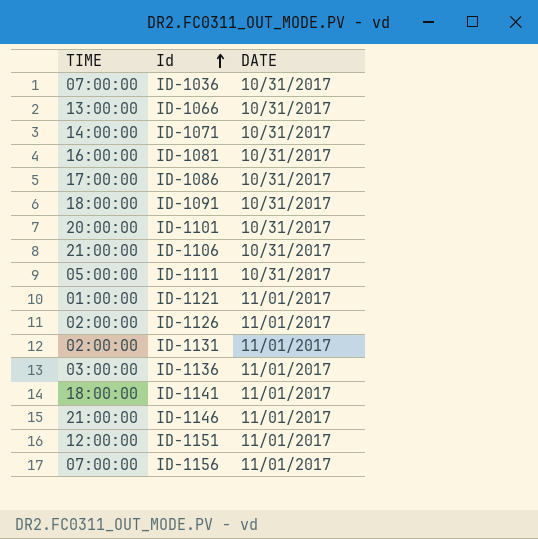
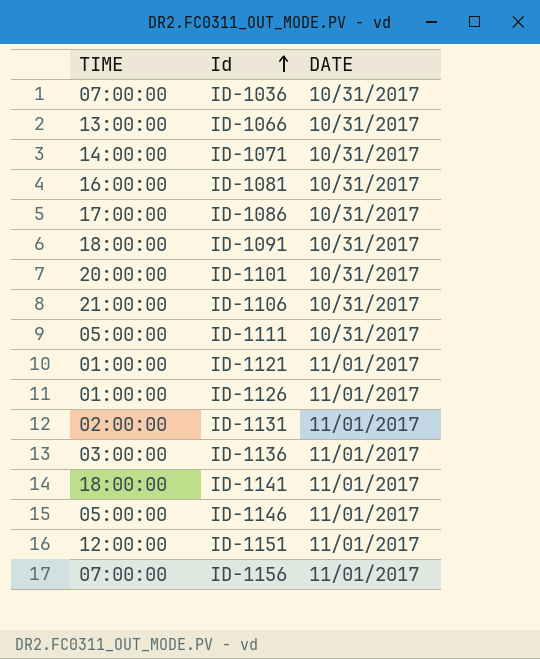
ID-1126 | TIME: 02:00:00 -> 01:00:00
ID-1146 | TIME: 21:00:00 -> 05:00:00

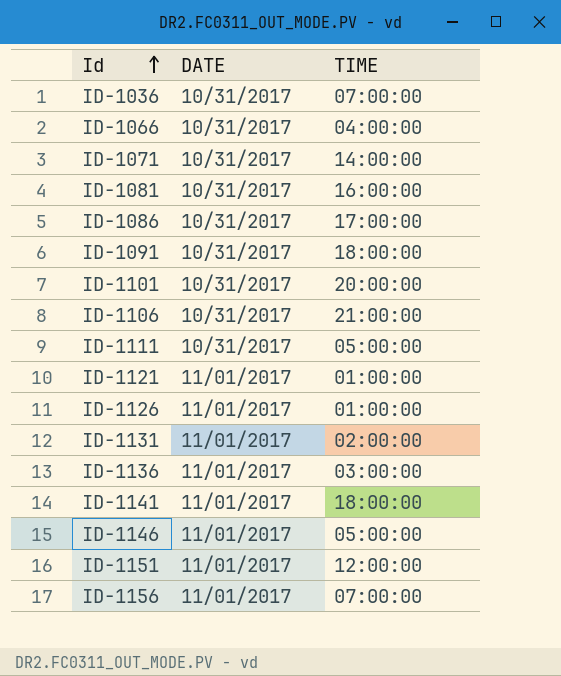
column TIME | position: 1 -> 3
ID-1066 | TIME: 13:00:00 -> 04:00:00

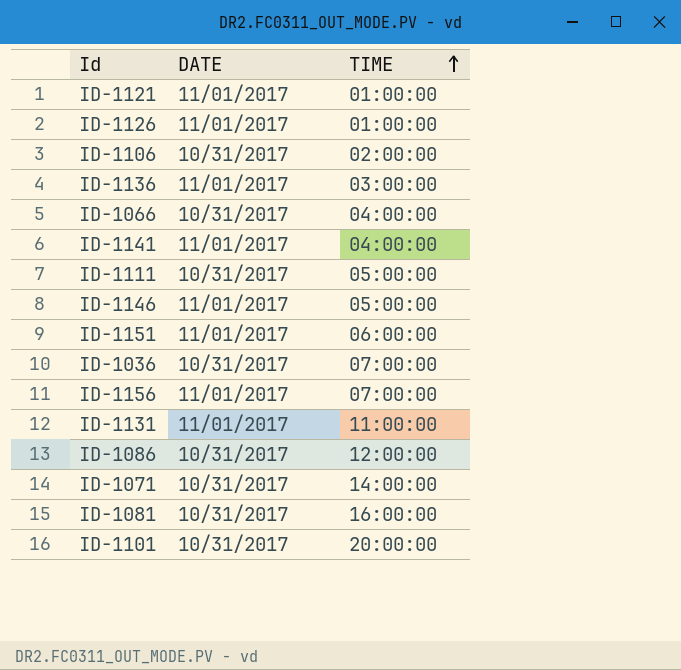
row order: Id ascending -> TIME ascending
row ID-1091: 10/31/2017 | 18:00:00 -> none
ID-1106 | TIME: 21:00:00 -> 02:00:00
ID-1141 | TIME: 18:00:00 -> 04:00:00
ID-1151 | TIME: 12:00:00 -> 06:00:00
ID-1131 | TIME: 02:00:00 -> 11:00:00
ID-1086 | TIME: 17:00:00 -> 12:00:00

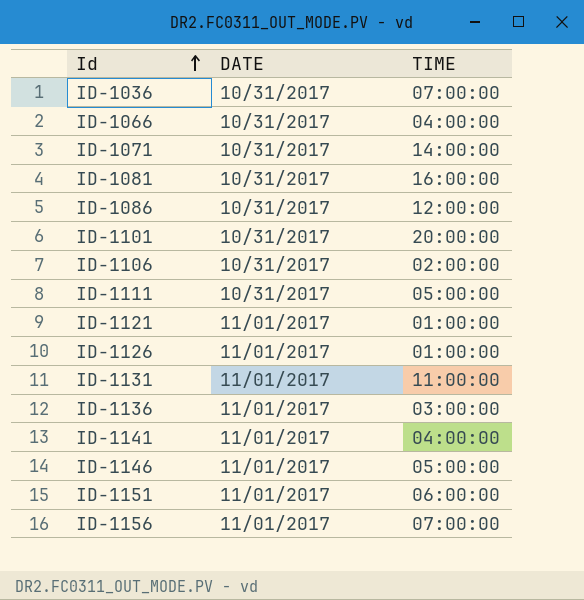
row order: TIME ascending -> Id ascending

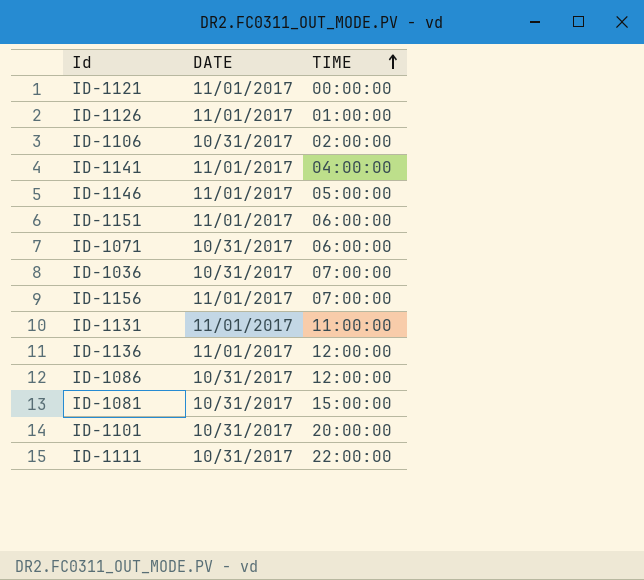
row order: Id ascending -> TIME ascending
row ID-1066: 10/31/2017 | 04:00:00 -> none
ID-1121 | TIME: 01:00:00 -> 00:00:00
ID-1071 | TIME: 14:00:00 -> 06:00:00
ID-1136 | TIME: 03:00:00 -> 12:00:00
ID-1081 | TIME: 16:00:00 -> 15:00:00
ID-1111 | TIME: 05:00:00 -> 22:00:00

